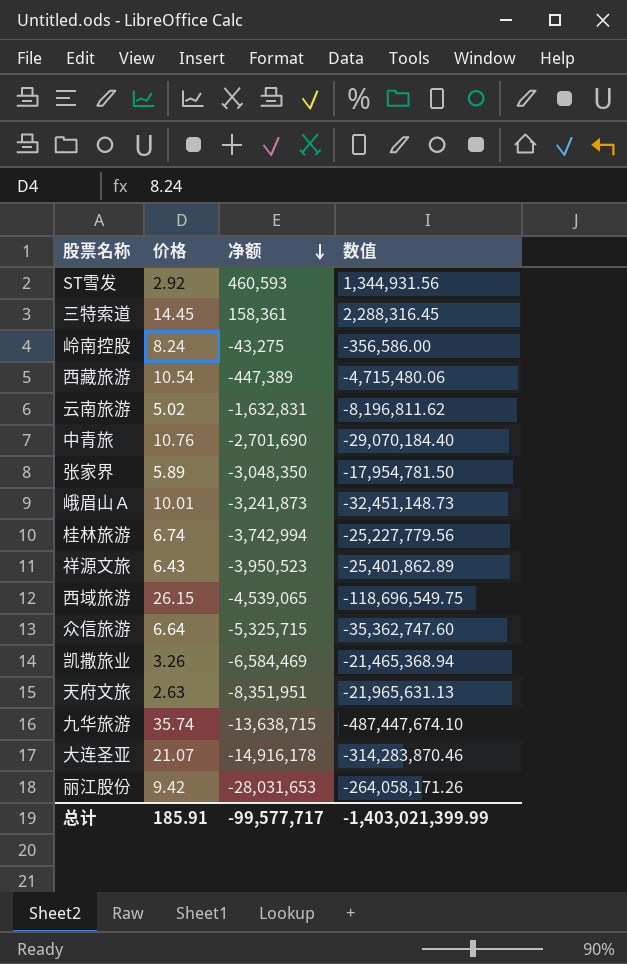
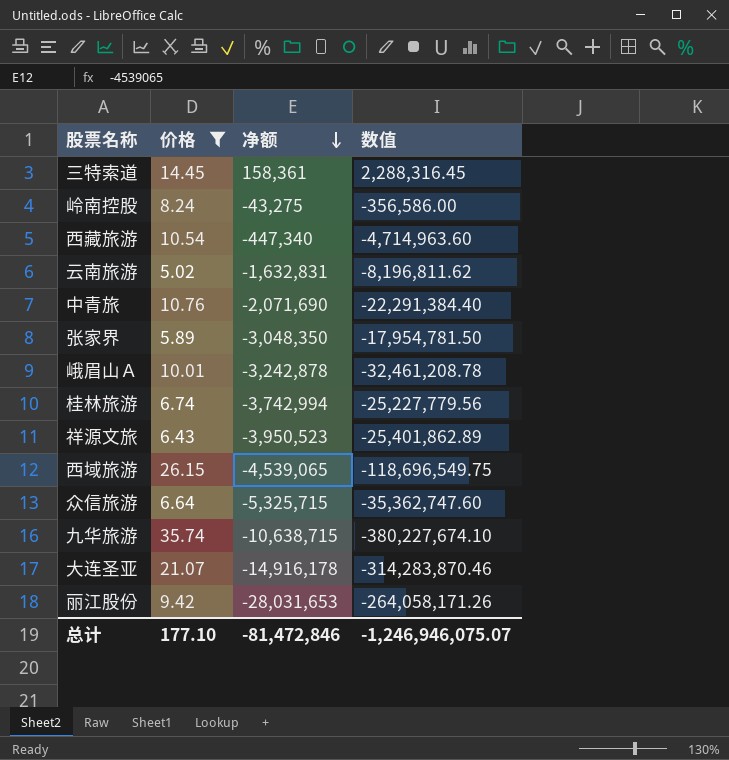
filter: none -> 价格 >= 5.02
西藏旅游 | 净额: -447,389 -> -447,340
西藏旅游 | 数值: -4,715,480.06 -> -4,714,963.60
中青旅 | 净额: -2,701,690 -> -2,071,690
中青旅 | 数值: -29,070,184.40 -> -22,291,384.40
峨眉山Ａ | 净额: -3,241,873 -> -3,242,878
峨眉山Ａ | 数值: -32,451,148.73 -> -32,461,208.78
九华旅游 | 净额: -13,638,715 -> -10,638,715
九华旅游 | 数值: -487,447,674.10 -> -380,227,674.10
总计 | 价格: 185.91 -> 177.10
总计 | 净额: -99,577,717 -> -81,472,846
总计 | 数值: -1,403,021,399.99 -> -1,246,946,075.07

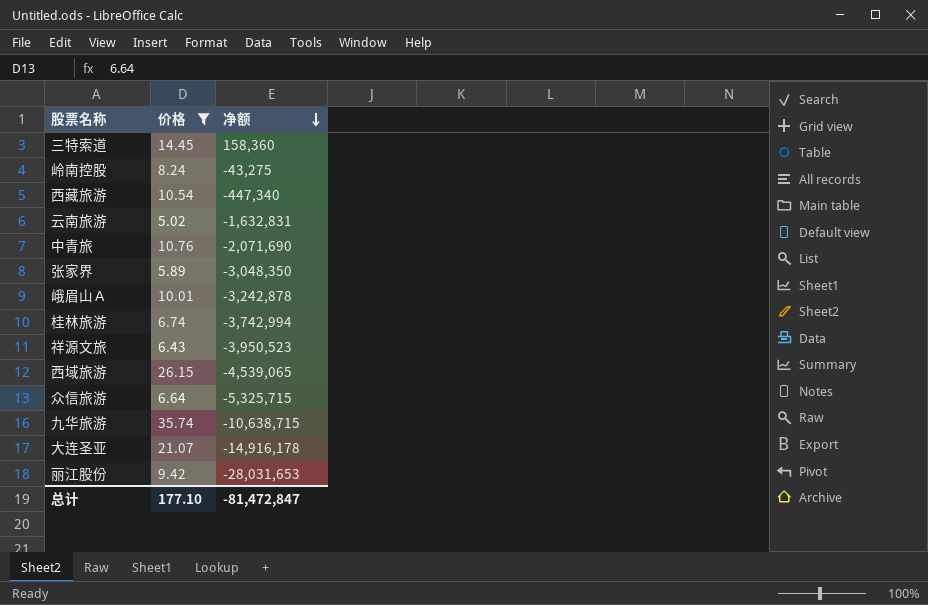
column 数值 | formula: [价格] * [净额] -> none
三特索道 | 净额: 158,361 -> 158,360
总计 | 净额: -81,472,846 -> -81,472,847

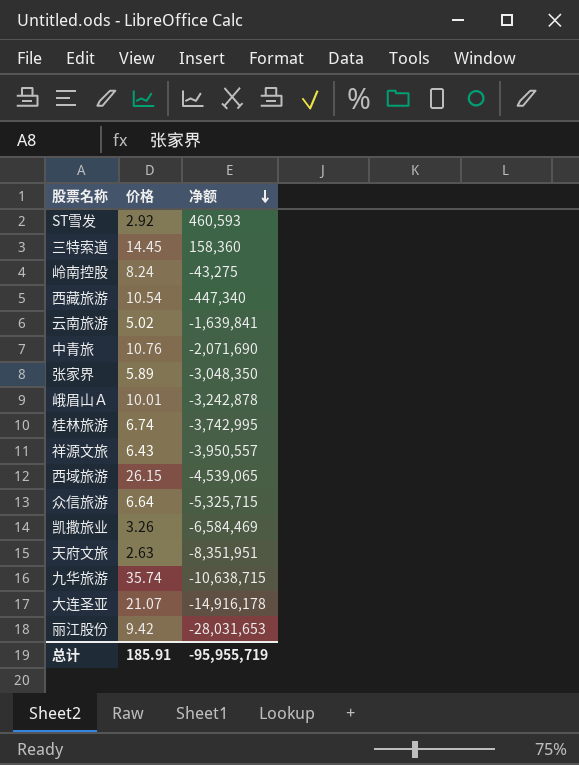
filter: 价格 >= 5.02 -> none
云南旅游 | 净额: -1,632,831 -> -1,639,841
桂林旅游 | 净额: -3,742,994 -> -3,742,995
祥源文旅 | 净额: -3,950,523 -> -3,950,557
总计 | 价格: 177.10 -> 185.91
总计 | 净额: -81,472,847 -> -95,955,719

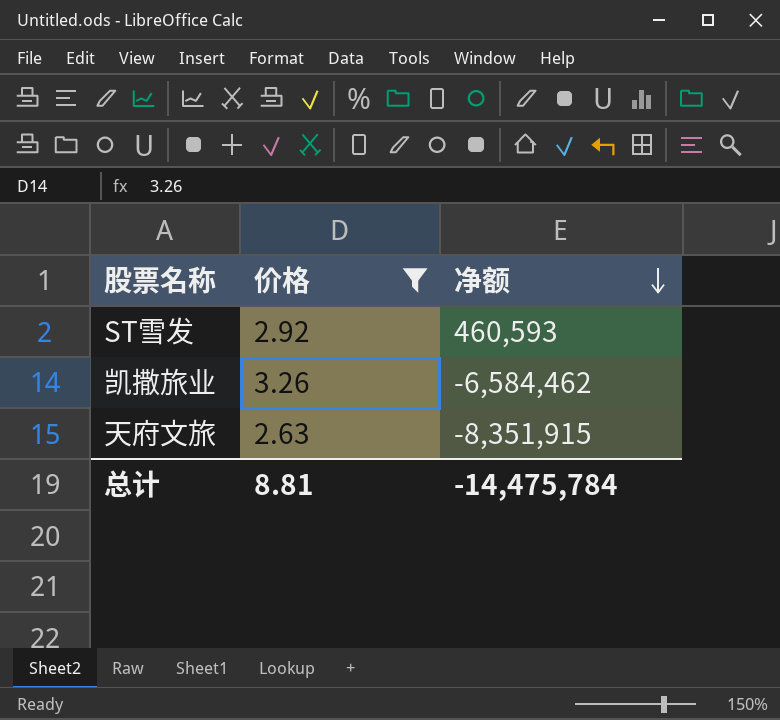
filter: none -> 价格 <= 3.26
凯撒旅业 | 净额: -6,584,469 -> -6,584,462
天府文旅 | 净额: -8,351,951 -> -8,351,915
总计 | 价格: 185.91 -> 8.81
总计 | 净额: -95,955,719 -> -14,475,784

